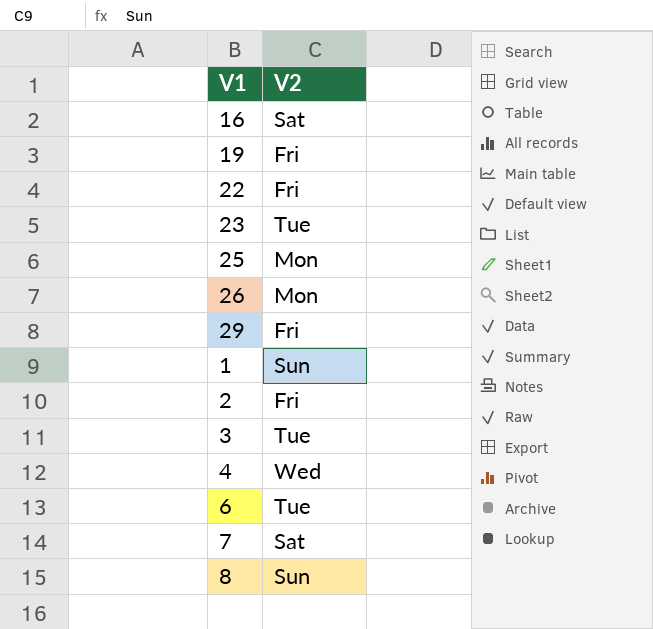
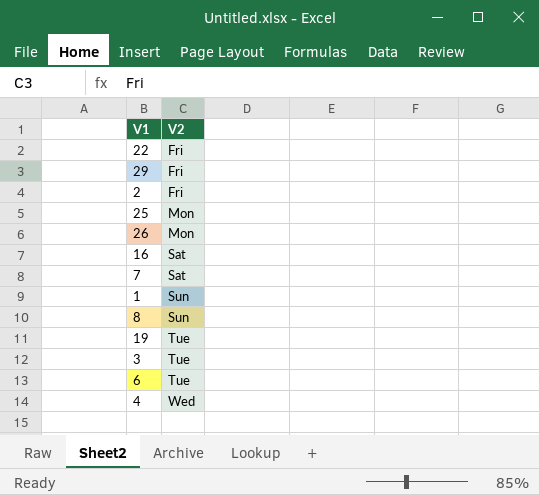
row order: none -> V2 ascending
row 23: Tue -> none
19 | V2: Fri -> Tue

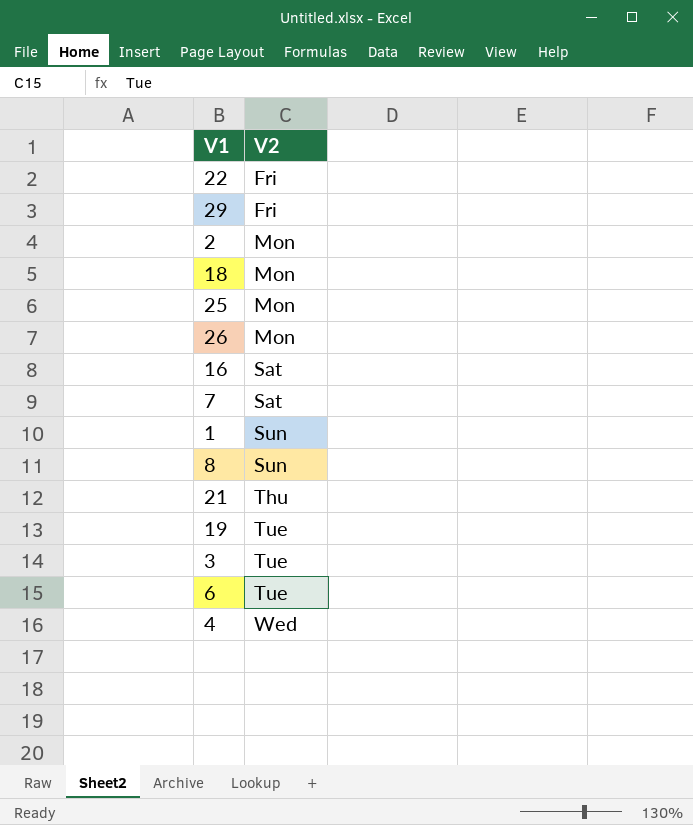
2 | V2: Fri -> Mon
row 18: none -> Mon
row 21: none -> Thu

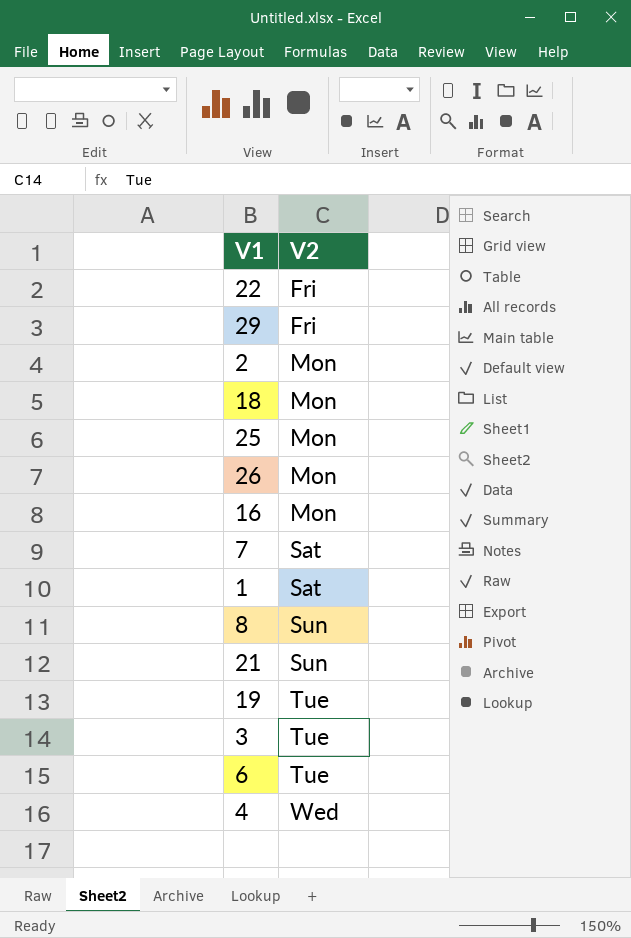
16 | V2: Sat -> Mon
1 | V2: Sun -> Sat
21 | V2: Thu -> Sun

